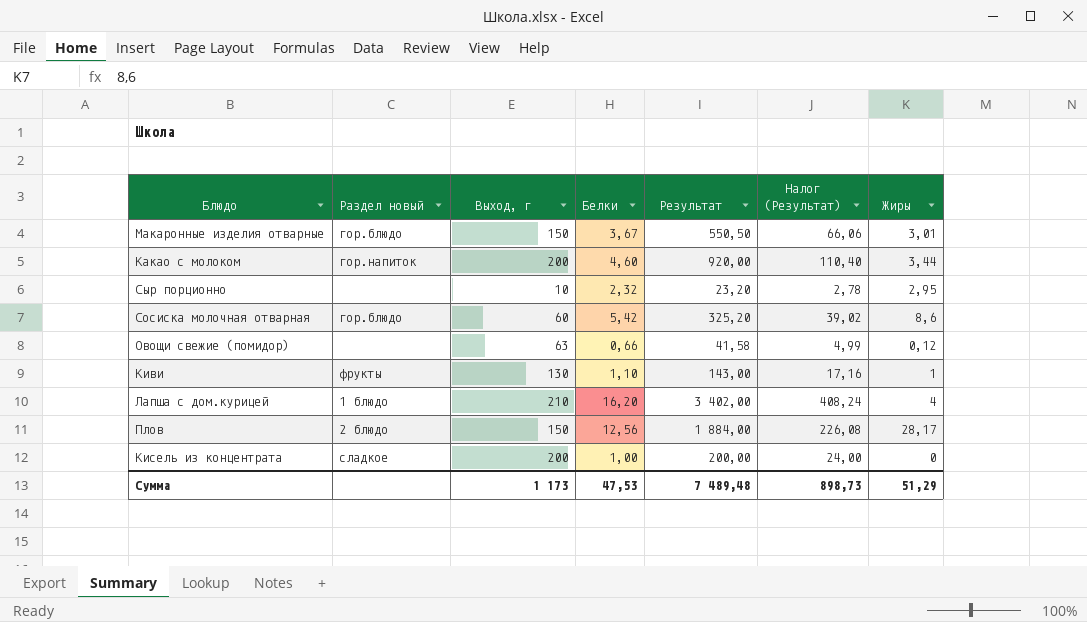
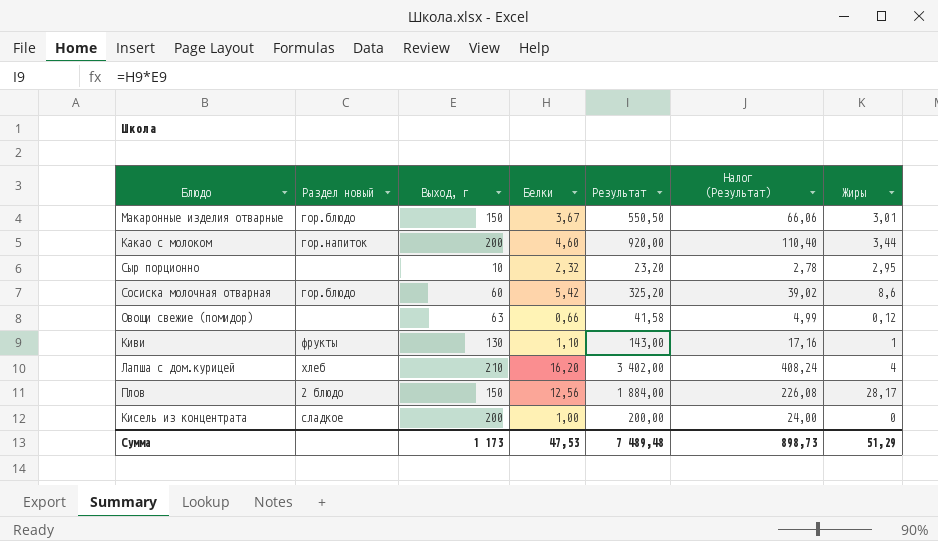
Лапша с дом.курицей | Раздел новый: 1 блюдо -> хлеб

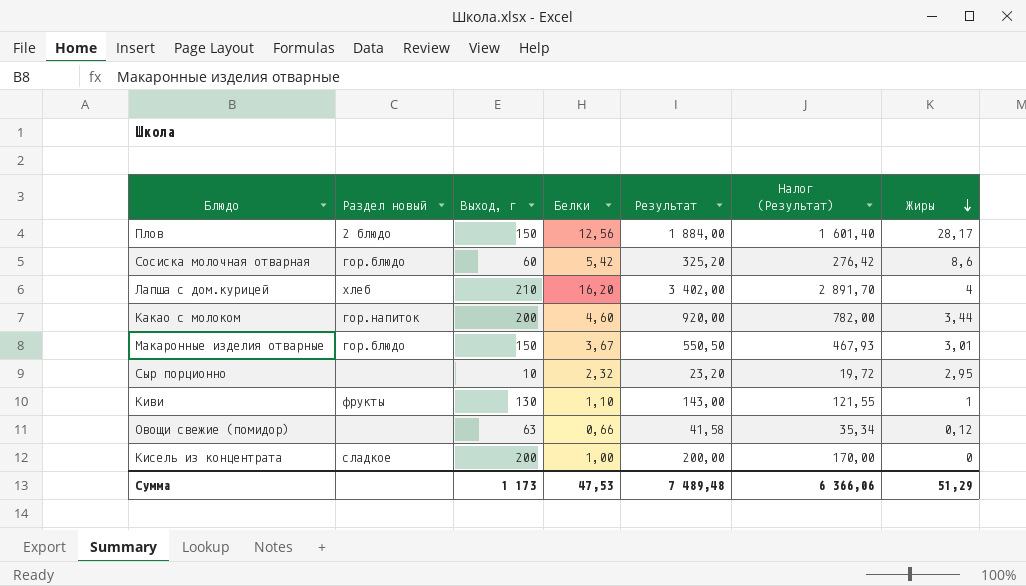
row order: none -> Жиры descending
column Налог (Результат) | formula: [Результат] * 0,12 -> [Результат] * 0,85
Сумма | Налог (Результат): 898,73 -> 6 366,06

